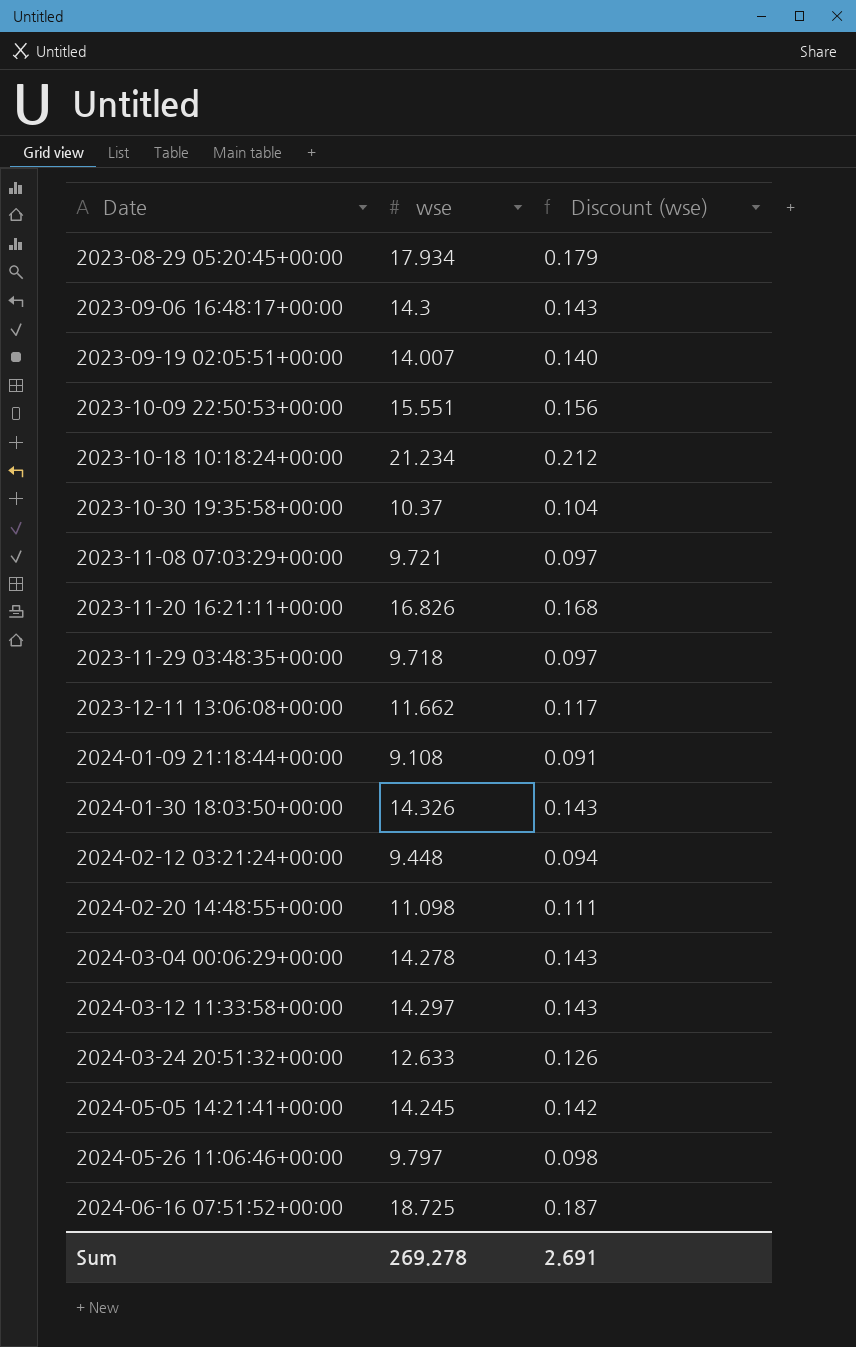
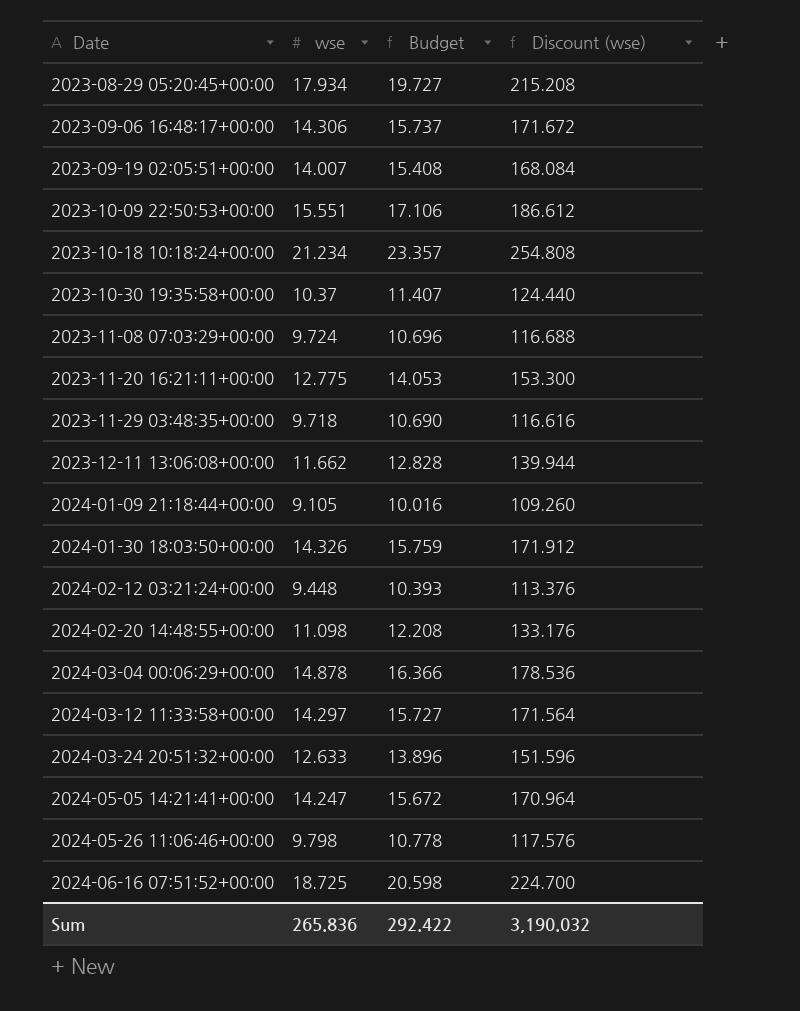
column Budget | formula: none -> [wse] * 1.1
column Discount (wse) | formula: [wse] * 0.01 -> [wse] * 12
2023-09-06 16:48:17+00:00 | wse: 14.3 -> 14.306
2023-11-08 07:03:29+00:00 | wse: 9.721 -> 9.724
2023-11-20 16:21:11+00:00 | wse: 16.826 -> 12.775
2024-01-09 21:18:44+00:00 | wse: 9.108 -> 9.105
2024-03-04 00:06:29+00:00 | wse: 14.278 -> 14.878
2024-05-05 14:21:41+00:00 | wse: 14.245 -> 14.247
2024-05-26 11:06:46+00:00 | wse: 9.797 -> 9.798
Sum | wse: 269.278 -> 265.836
Sum | Discount (wse): 2.691 -> 3,190.032

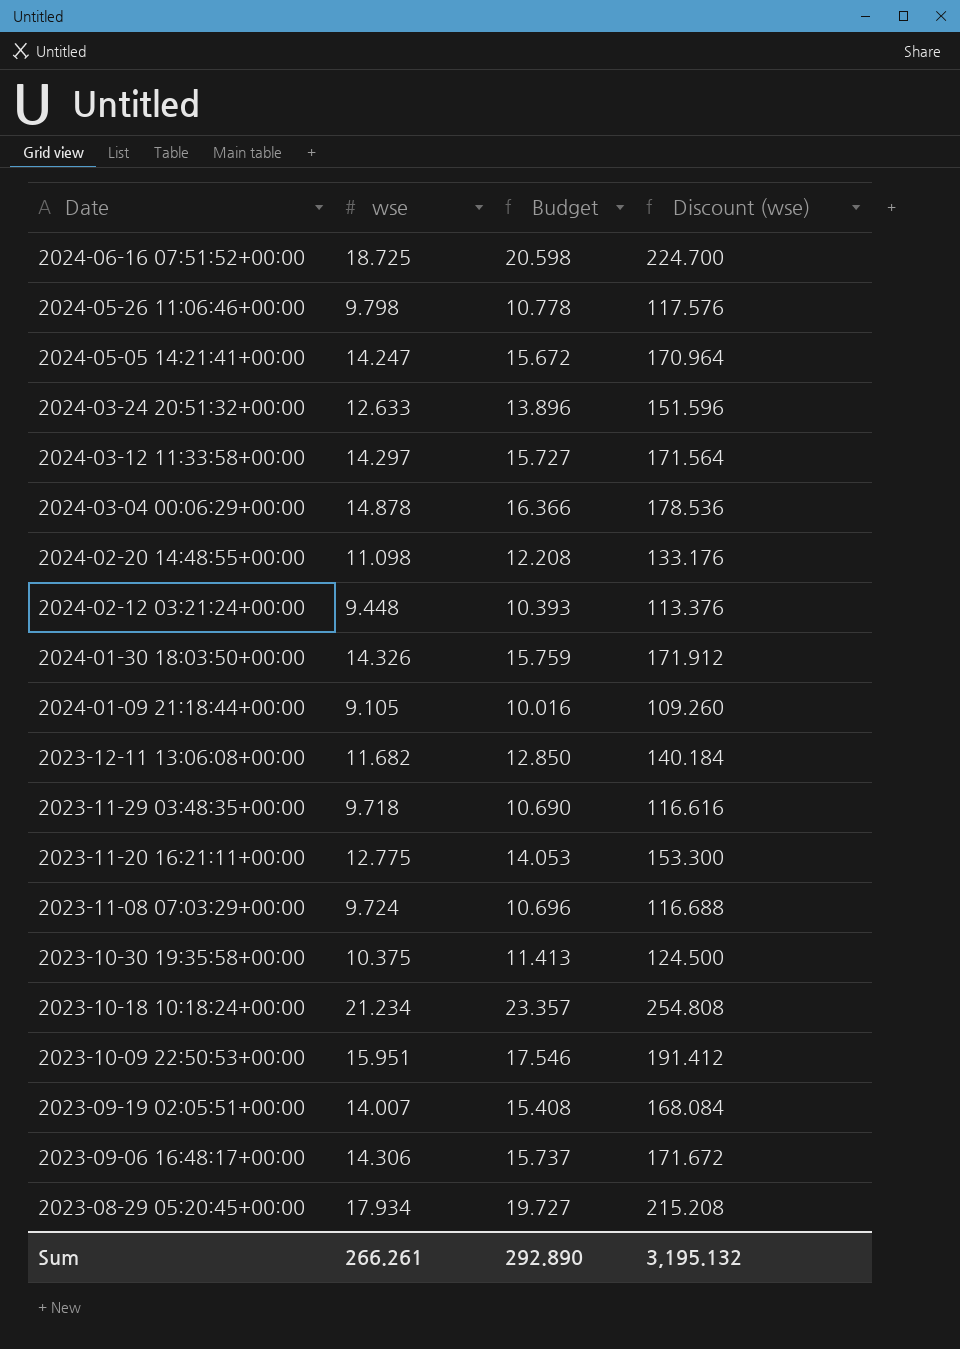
row order: Date ascending -> Date descending
2023-12-11 13:06:08+00:00 | wse: 11.662 -> 11.682
2023-12-11 13:06:08+00:00 | Budget: 12.828 -> 12.850
2023-12-11 13:06:08+00:00 | Discount (wse): 139.944 -> 140.184
2023-10-30 19:35:58+00:00 | wse: 10.37 -> 10.375
2023-10-30 19:35:58+00:00 | Budget: 11.407 -> 11.413
2023-10-30 19:35:58+00:00 | Discount (wse): 124.440 -> 124.500
2023-10-09 22:50:53+00:00 | wse: 15.551 -> 15.951
2023-10-09 22:50:53+00:00 | Budget: 17.106 -> 17.546
2023-10-09 22:50:53+00:00 | Discount (wse): 186.612 -> 191.412
Sum | wse: 265.836 -> 266.261
Sum | Budget: 292.422 -> 292.890
Sum | Discount (wse): 3,190.032 -> 3,195.132

